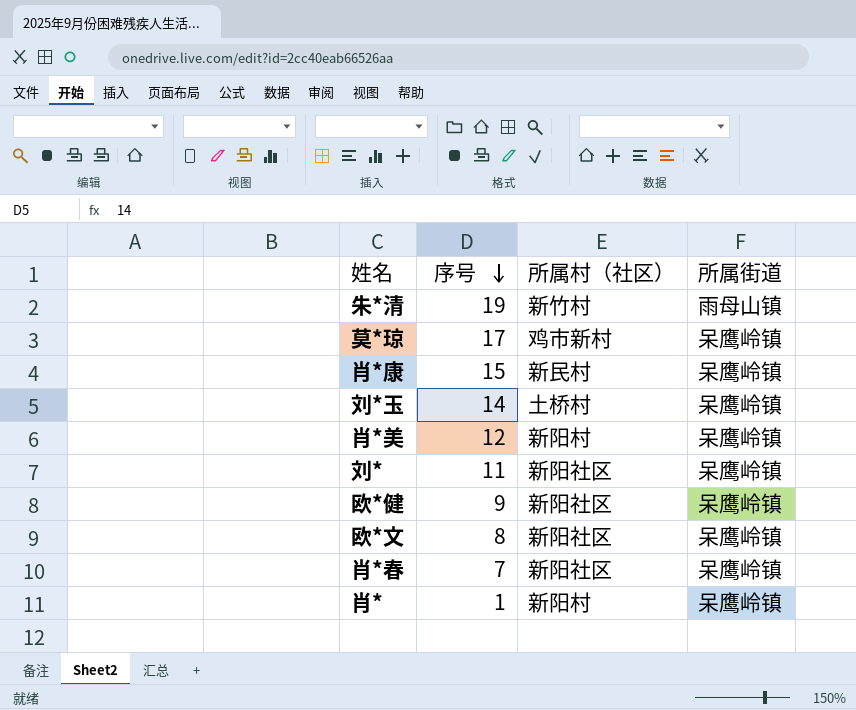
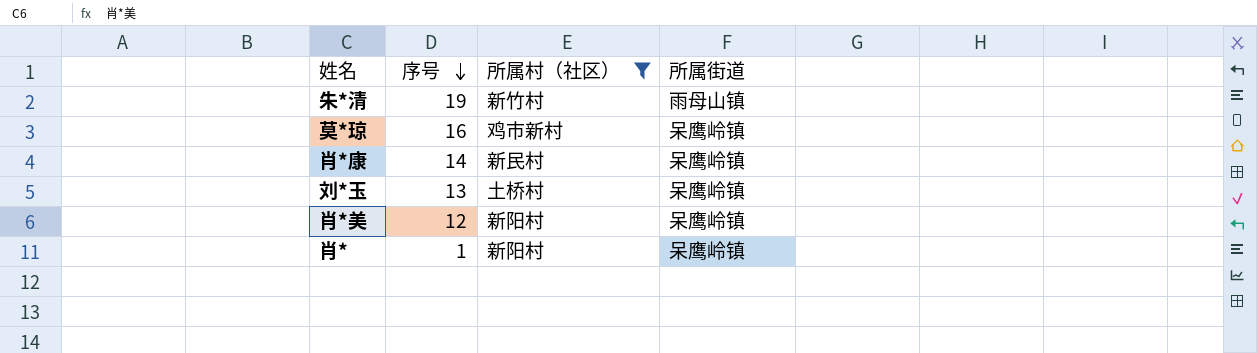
filter: none -> 所属村（社区） != 新阳社区
莫*琼 | 序号: 17 -> 16
肖*康 | 序号: 15 -> 14
刘*玉 | 序号: 14 -> 13

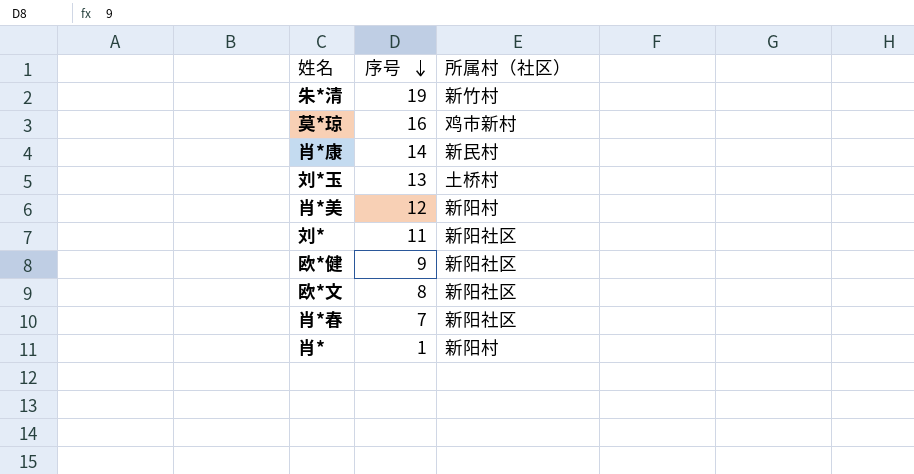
filter: 所属村（社区） != 新阳社区 -> none
column 所属街道 | position: 4 -> none

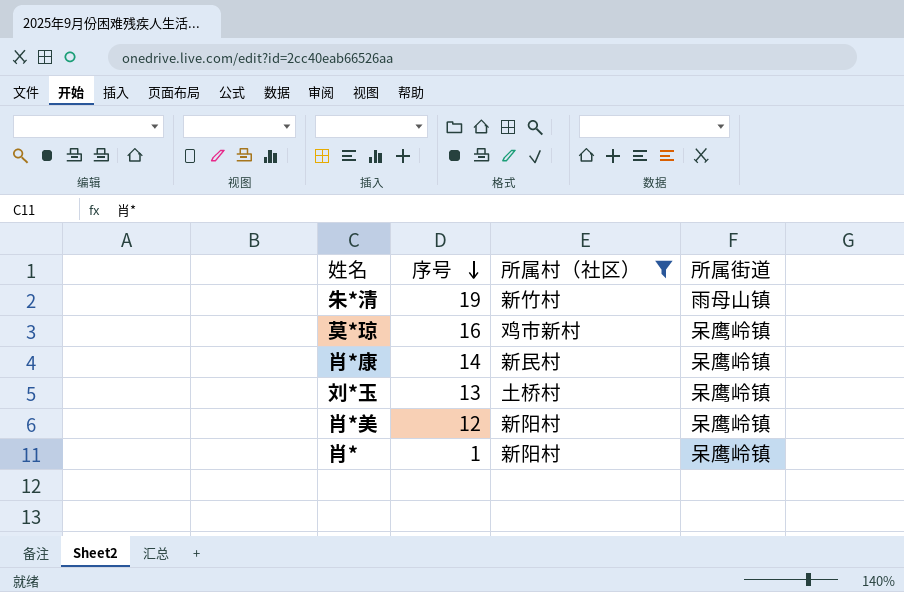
filter: none -> 所属村（社区） != 新阳社区
column 所属街道 | position: none -> 4

